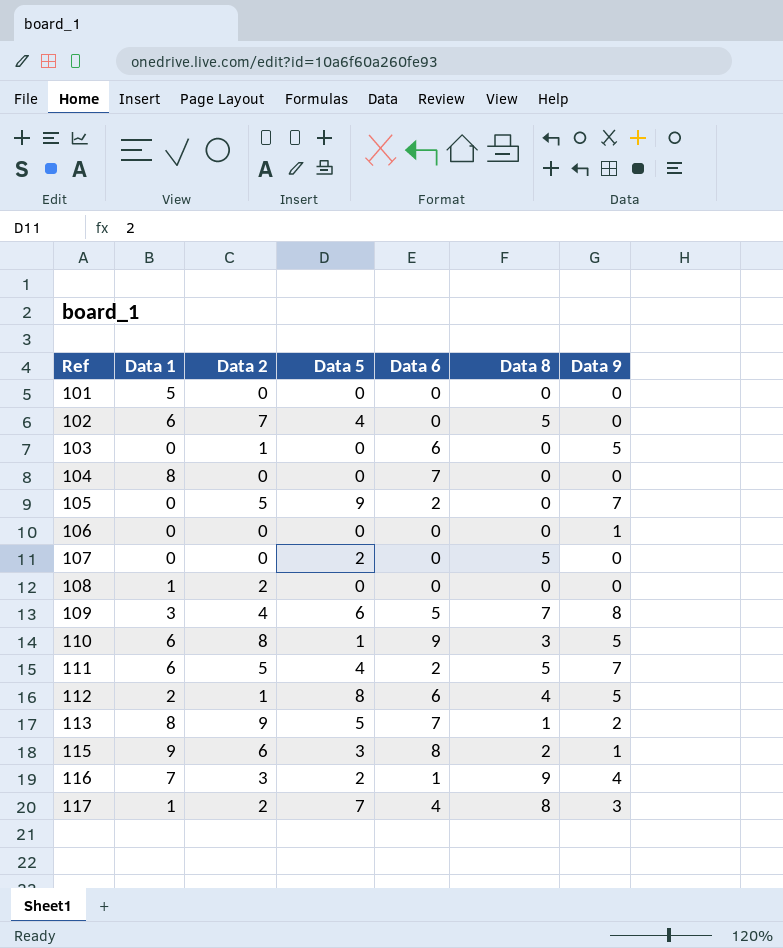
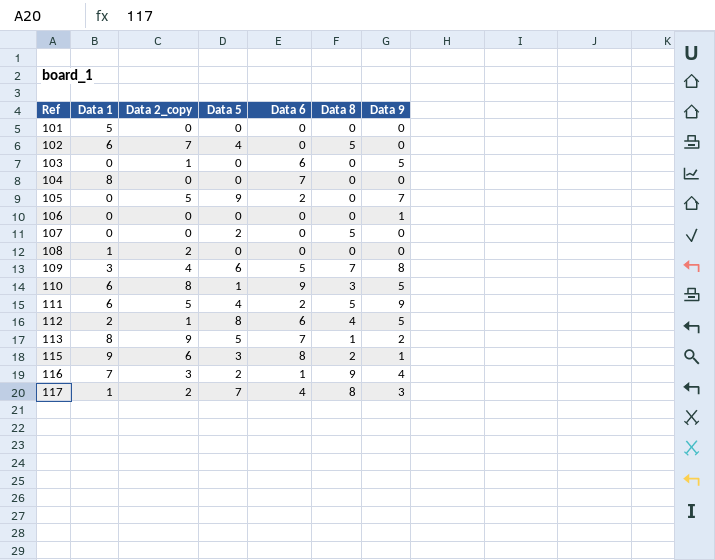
column name: Data 2 -> Data 2_copy
111 | Data 9: 7 -> 9

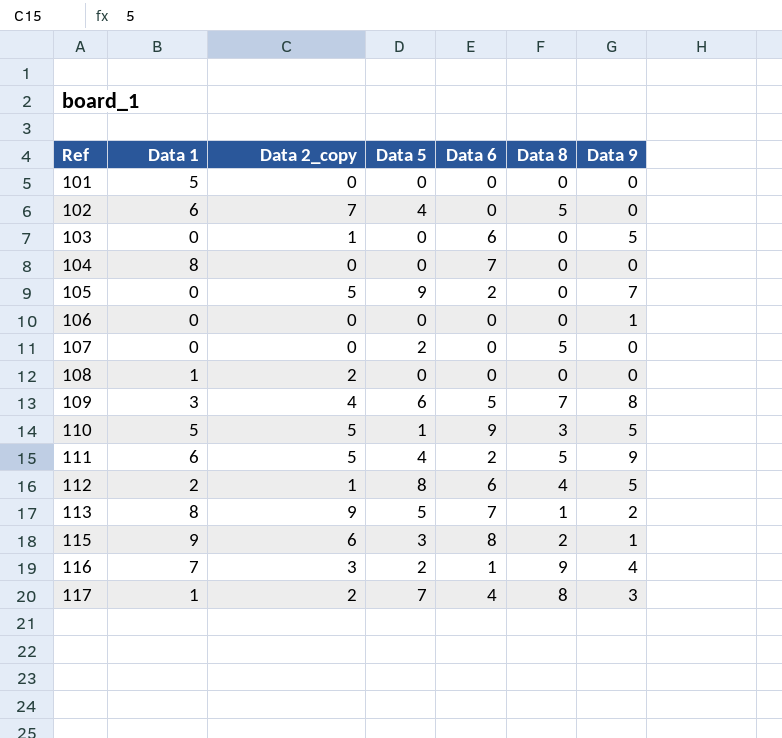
110 | Data 1: 6 -> 5
110 | Data 2_copy: 8 -> 5

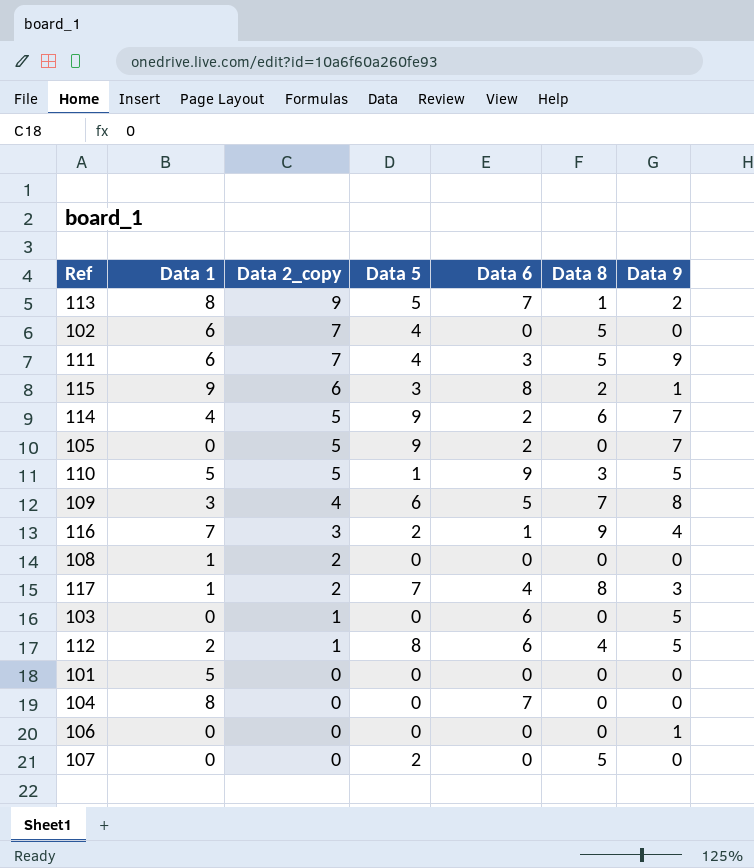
row order: Ref ascending -> Data 2_copy descending
111 | Data 2_copy: 5 -> 7
111 | Data 6: 2 -> 3
row 114: none -> 4 | 5 | 9 | 2 | 6 | 7

